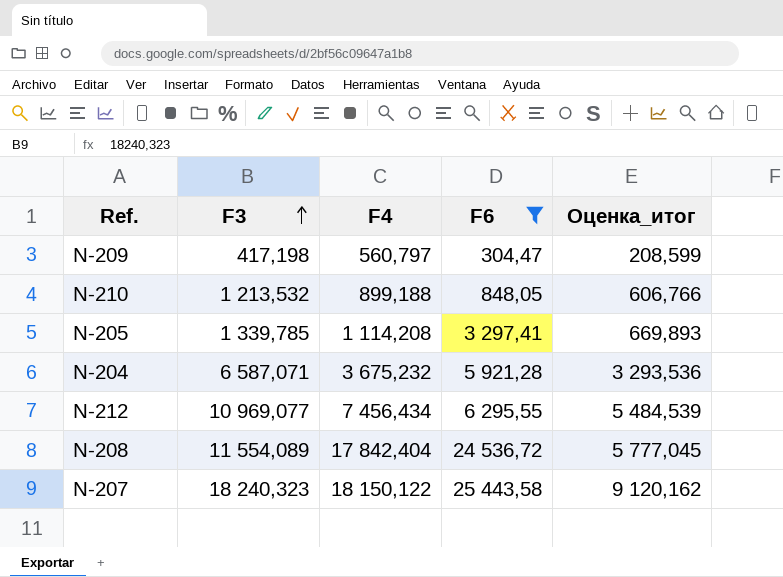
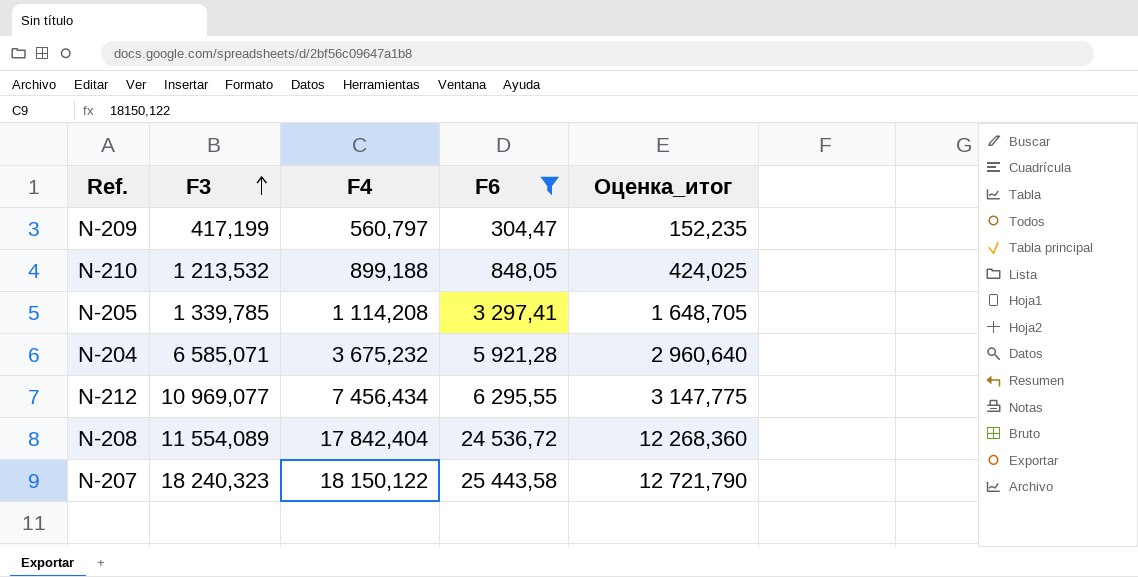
column Оценка_итог | formula: [F3] * 0,5 -> [F6] * 0,5
N-209 | F3: 417,198 -> 417,199
N-204 | F3: 6 587,071 -> 6 585,071

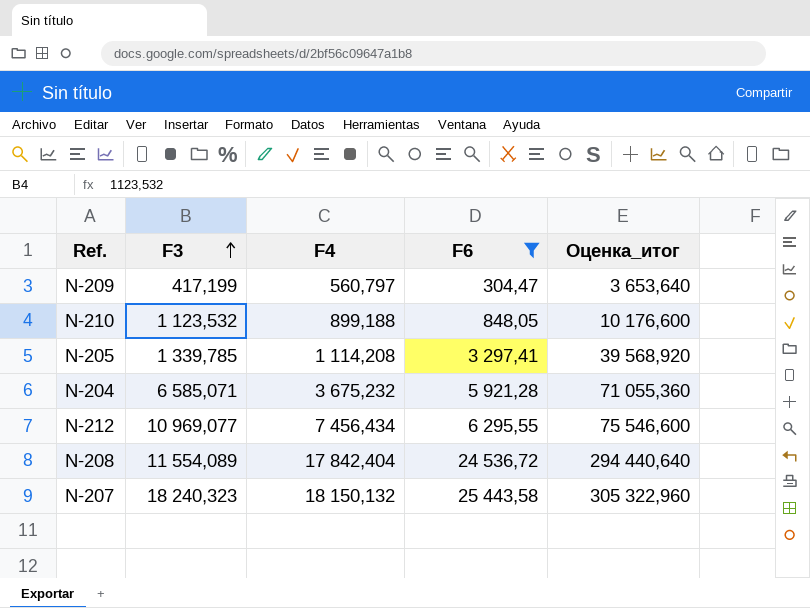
column Оценка_итог | formula: [F6] * 0,5 -> [F6] * 12
N-210 | F3: 1 213,532 -> 1 123,532
N-207 | F4: 18 150,122 -> 18 150,132

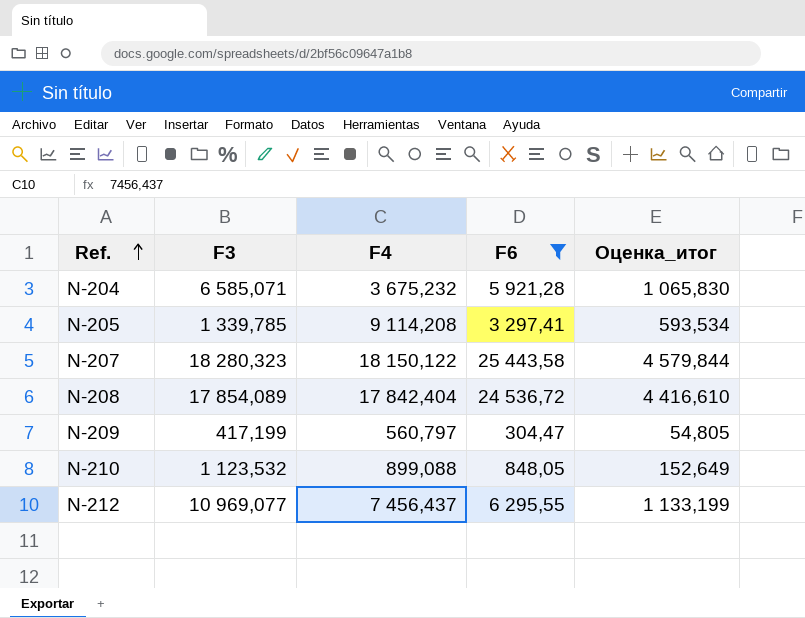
row order: F3 ascending -> Ref. ascending
column Оценка_итог | formula: [F6] * 12 -> [F6] * 0,18
N-205 | F4: 1 114,208 -> 9 114,208
N-207 | F3: 18 240,323 -> 18 280,323
N-207 | F4: 18 150,132 -> 18 150,122
N-208 | F3: 11 554,089 -> 17 854,089
N-210 | F4: 899,188 -> 899,088
N-212 | F4: 7 456,434 -> 7 456,437

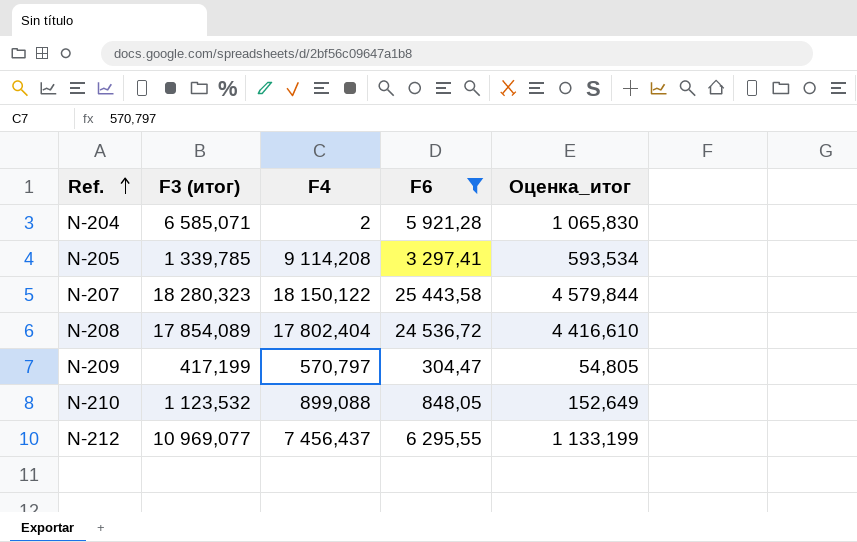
column name: F3 -> F3 (итог)
N-204 | F4: 3 675,232 -> 2
N-208 | F4: 17 842,404 -> 17 802,404
N-209 | F4: 560,797 -> 570,797

